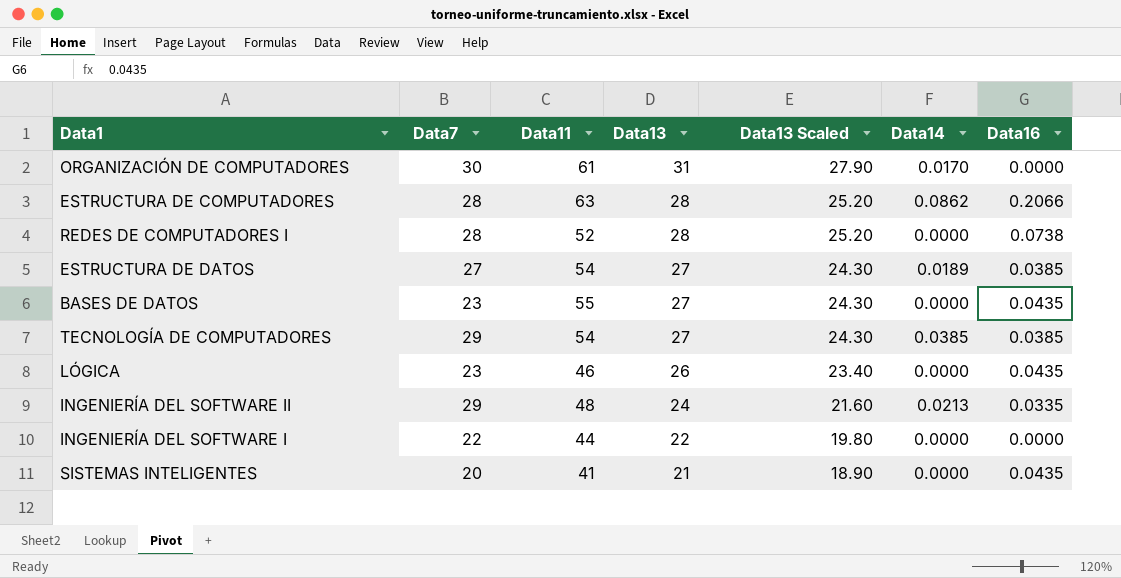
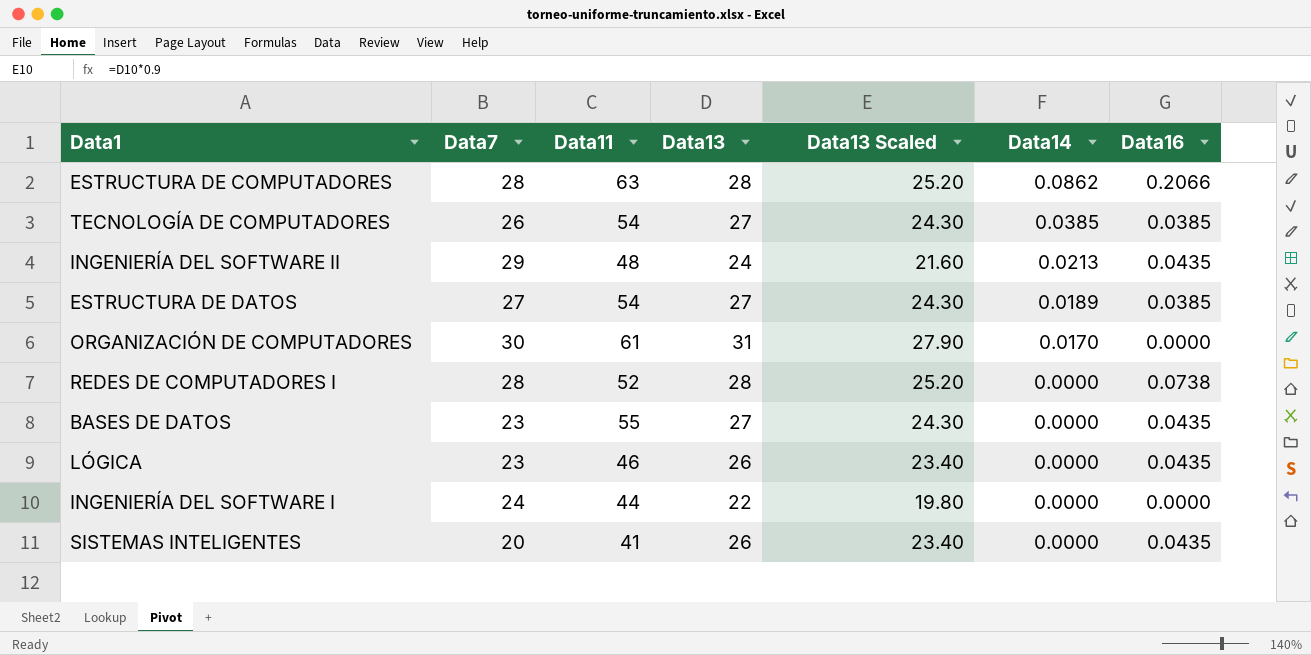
row order: Data13 descending -> Data14 descending
TECNOLOGÍA DE COMPUTADORES | Data7: 29 -> 26
INGENIERÍA DEL SOFTWARE II | Data16: 0.0335 -> 0.0435
INGENIERÍA DEL SOFTWARE I | Data7: 22 -> 24
SISTEMAS INTELIGENTES | Data13: 21 -> 26
SISTEMAS INTELIGENTES | Data13 Scaled: 18.90 -> 23.40

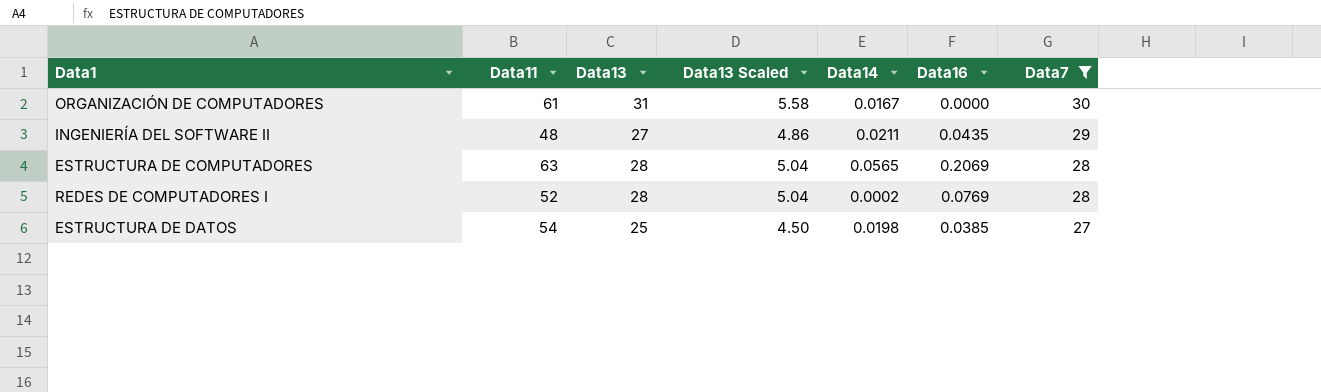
filter: none -> Data7 >= 27
row order: Data14 descending -> Data7 descending
column Data13 Scaled | formula: [Data13] * 0.9 -> [Data13] * 0.18
column Data7 | position: 2 -> 7
ORGANIZACIÓN DE COMPUTADORES | Data14: 0.0170 -> 0.0167
INGENIERÍA DEL SOFTWARE II | Data13: 24 -> 27
INGENIERÍA DEL SOFTWARE II | Data14: 0.0213 -> 0.0211
ESTRUCTURA DE COMPUTADORES | Data14: 0.0862 -> 0.0565
ESTRUCTURA DE COMPUTADORES | Data16: 0.2066 -> 0.2069
REDES DE COMPUTADORES I | Data14: 0.0000 -> 0.0002
REDES DE COMPUTADORES I | Data16: 0.0738 -> 0.0769
ESTRUCTURA DE DATOS | Data13: 27 -> 25
ESTRUCTURA DE DATOS | Data14: 0.0189 -> 0.0198

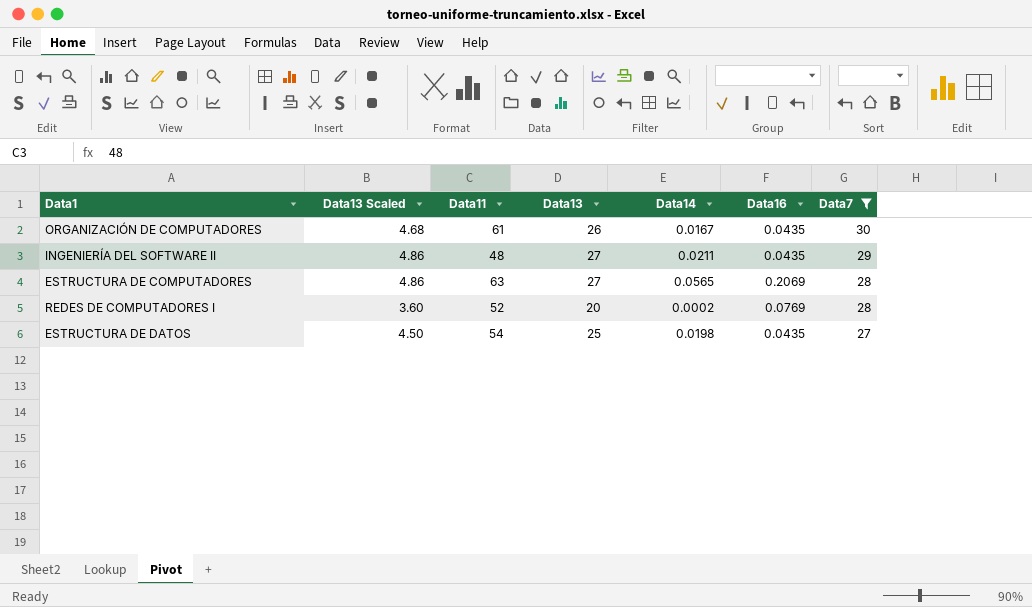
column Data13 Scaled | position: 4 -> 2
ORGANIZACIÓN DE COMPUTADORES | Data13 Scaled: 5.58 -> 4.68
ORGANIZACIÓN DE COMPUTADORES | Data13: 31 -> 26
ORGANIZACIÓN DE COMPUTADORES | Data16: 0.0000 -> 0.0435
ESTRUCTURA DE COMPUTADORES | Data13 Scaled: 5.04 -> 4.86
ESTRUCTURA DE COMPUTADORES | Data13: 28 -> 27
REDES DE COMPUTADORES I | Data13 Scaled: 5.04 -> 3.60
REDES DE COMPUTADORES I | Data13: 28 -> 20
ESTRUCTURA DE DATOS | Data16: 0.0385 -> 0.0435

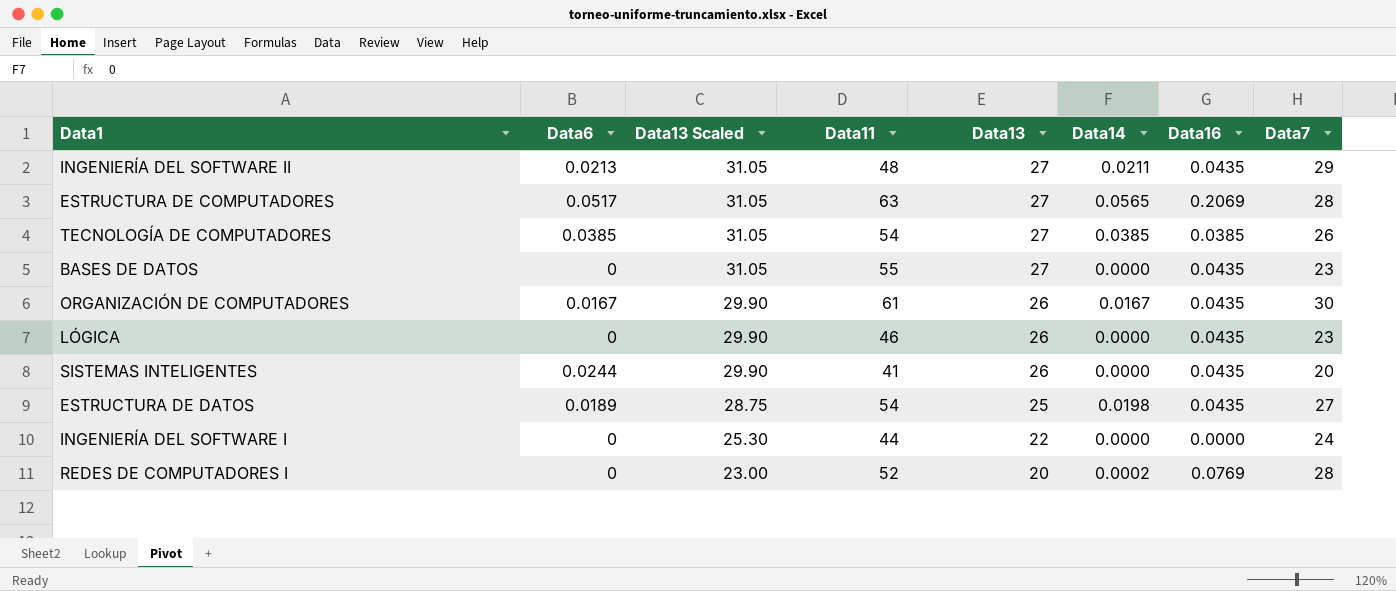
filter: Data7 >= 27 -> none
row order: Data7 descending -> Data13 Scaled descending
column Data6 | position: none -> 2
column Data13 Scaled | formula: [Data13] * 0.18 -> [Data13] * 1.15

